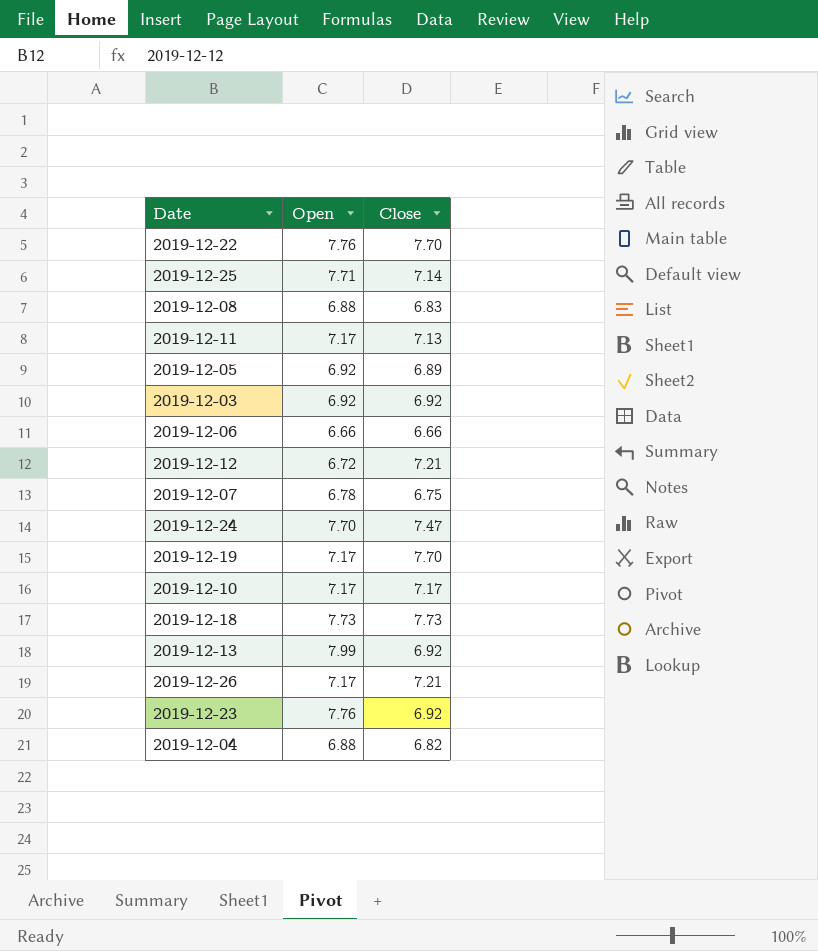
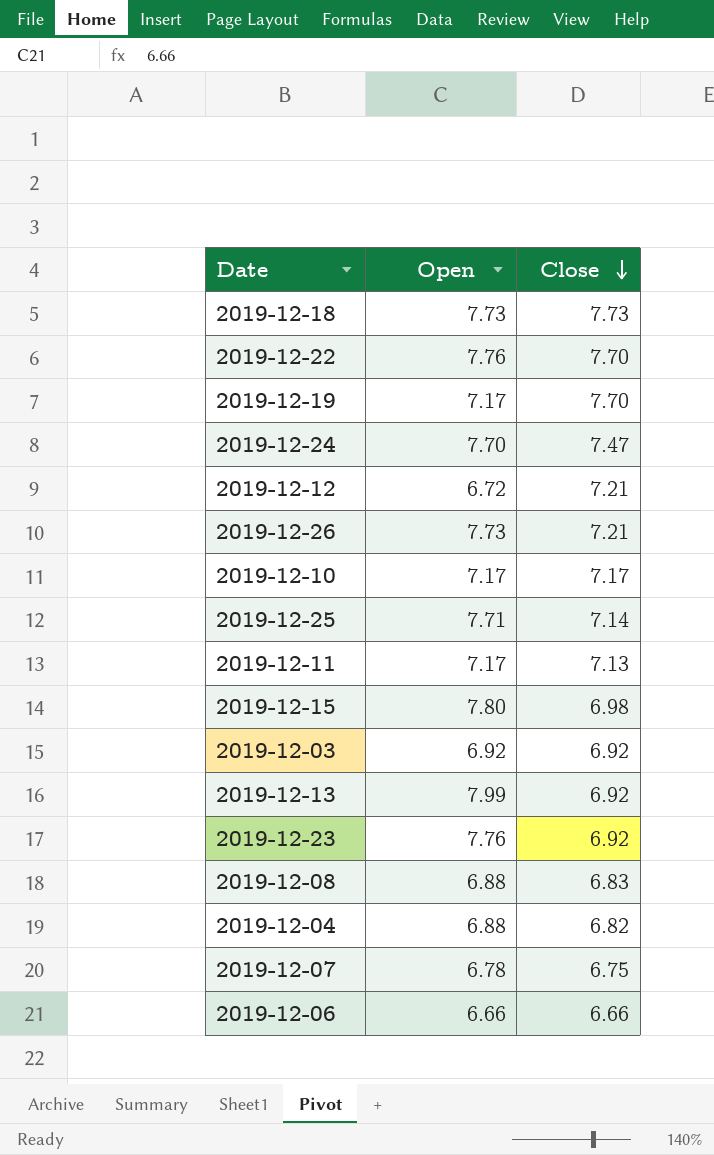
row order: none -> Close descending
row 2019-12-05: 6.92 | 6.89 -> none
2019-12-26 | Open: 7.17 -> 7.73
row 2019-12-15: none -> 7.80 | 6.98

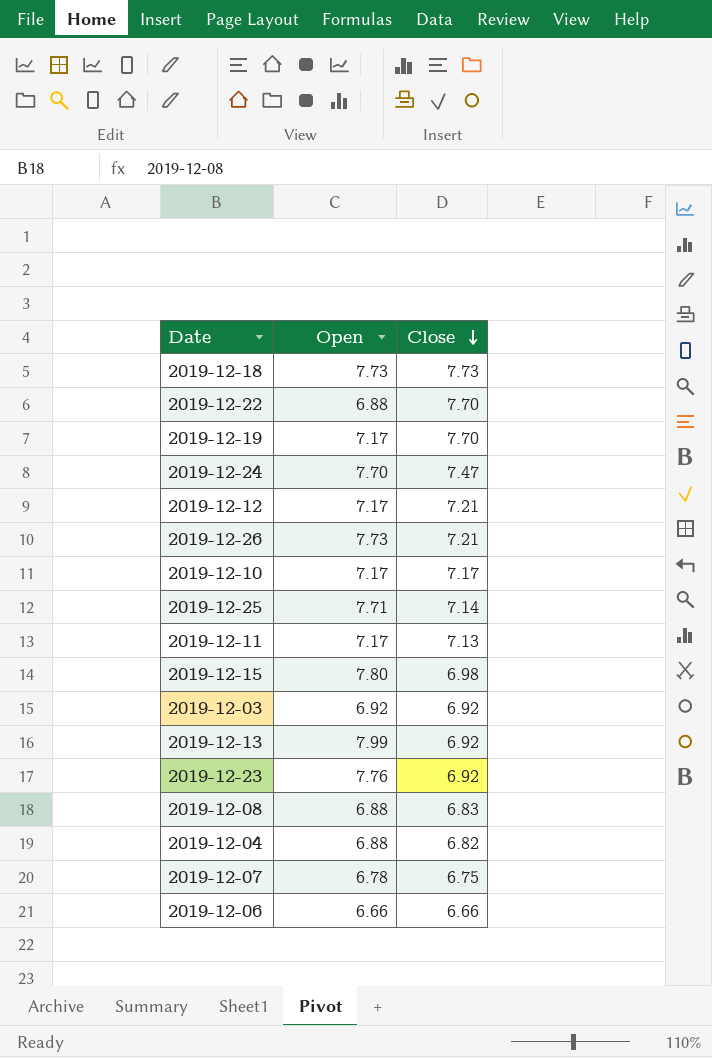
2019-12-22 | Open: 7.76 -> 6.88
2019-12-12 | Open: 6.72 -> 7.17

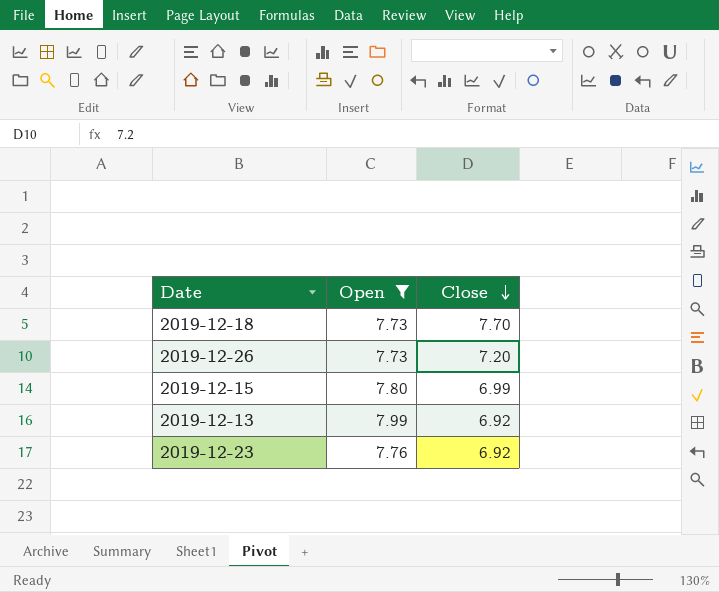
filter: none -> Open >= 7.73
2019-12-18 | Close: 7.73 -> 7.70
2019-12-26 | Close: 7.21 -> 7.20
2019-12-15 | Close: 6.98 -> 6.99

